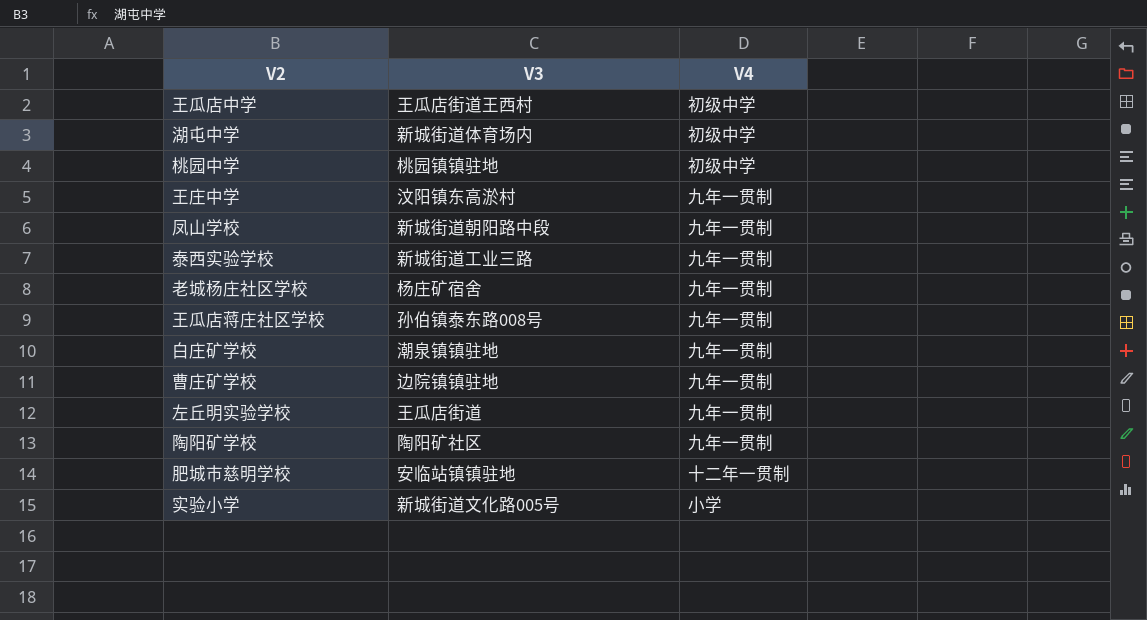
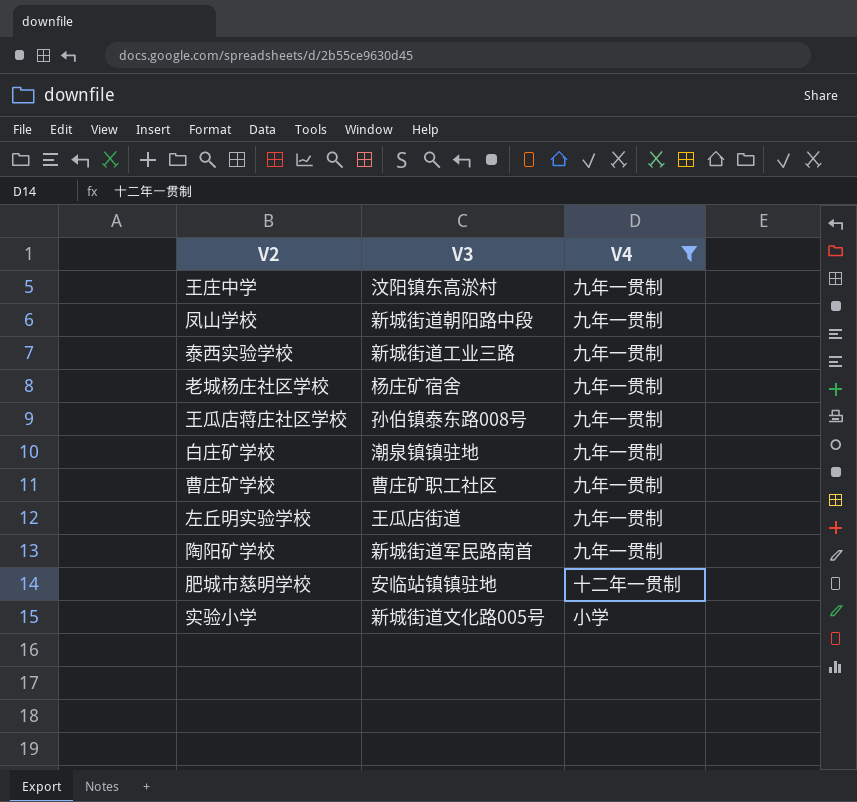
filter: none -> V4 != 初级中学
曹庄矿学校 | V3: 边院镇镇驻地 -> 曹庄矿职工社区
陶阳矿学校 | V3: 陶阳矿社区 -> 新城街道军民路南首

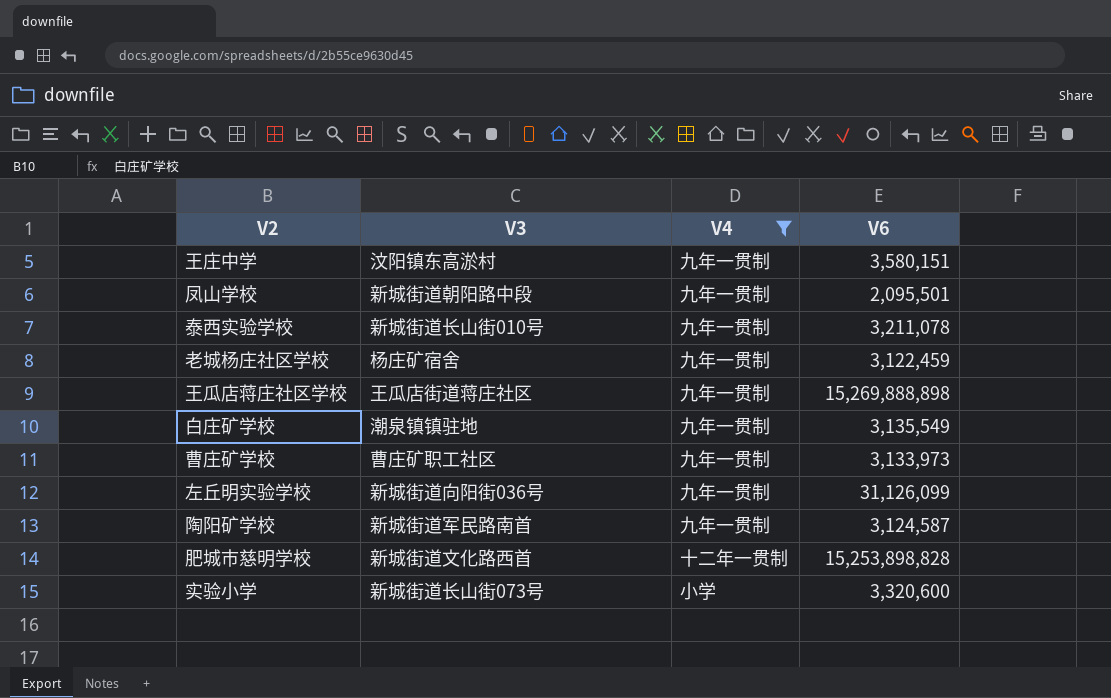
column V6 | position: none -> 4
泰西实验学校 | V3: 新城街道工业三路 -> 新城街道长山街010号
王瓜店蒋庄社区学校 | V3: 孙伯镇泰东路008号 -> 王瓜店街道蒋庄社区
左丘明实验学校 | V3: 王瓜店街道 -> 新城街道向阳街036号
肥城市慈明学校 | V3: 安临站镇镇驻地 -> 新城街道文化路西首
实验小学 | V3: 新城街道文化路005号 -> 新城街道长山街073号

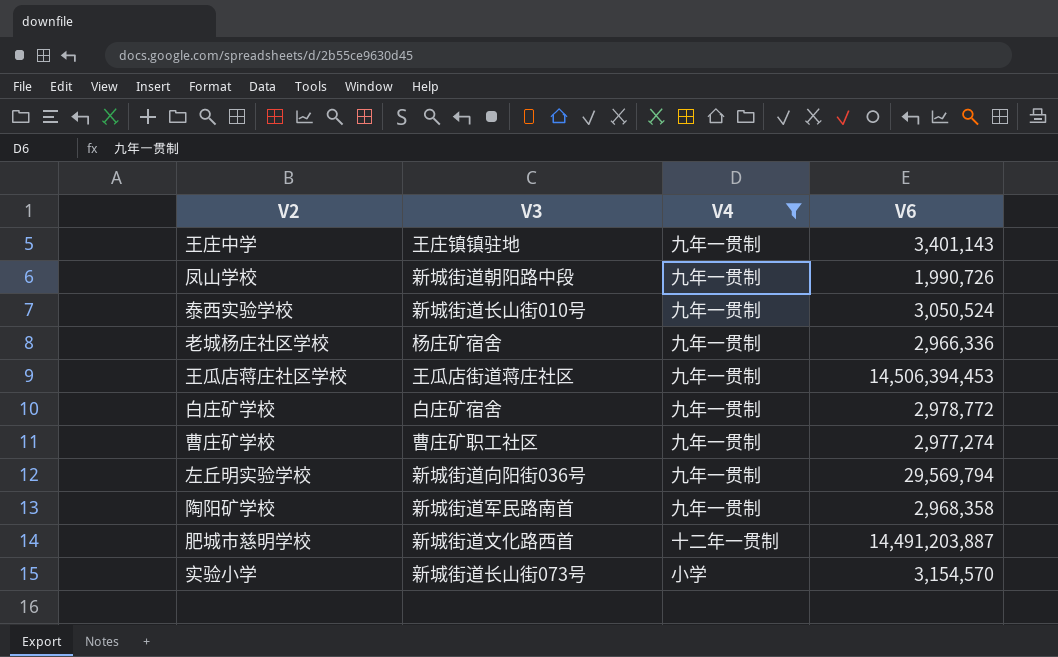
王庄中学 | V3: 汶阳镇东高淤村 -> 王庄镇镇驻地
王庄中学 | V6: 3,580,151 -> 3,401,143
凤山学校 | V6: 2,095,501 -> 1,990,726
泰西实验学校 | V6: 3,211,078 -> 3,050,524
老城杨庄社区学校 | V6: 3,122,459 -> 2,966,336
王瓜店蒋庄社区学校 | V6: 15,269,888,898 -> 14,506,394,453
白庄矿学校 | V3: 潮泉镇镇驻地 -> 白庄矿宿舍
白庄矿学校 | V6: 3,135,549 -> 2,978,772
曹庄矿学校 | V6: 3,133,973 -> 2,977,274
左丘明实验学校 | V6: 31,126,099 -> 29,569,794
陶阳矿学校 | V6: 3,124,587 -> 2,968,358
肥城市慈明学校 | V6: 15,253,898,828 -> 14,491,203,887
实验小学 | V6: 3,320,600 -> 3,154,570

